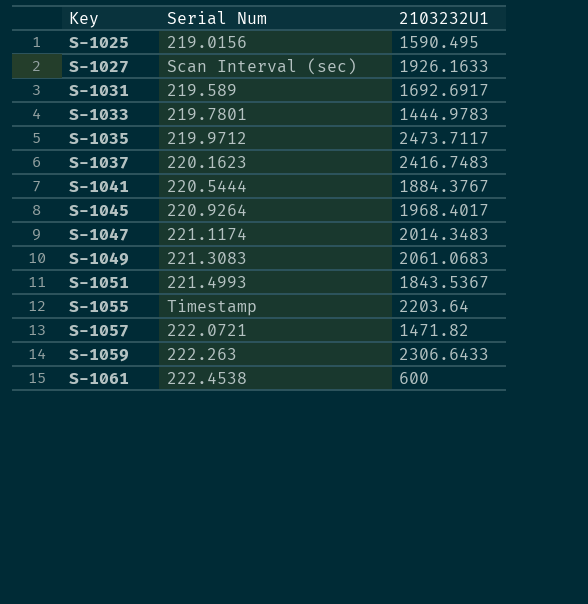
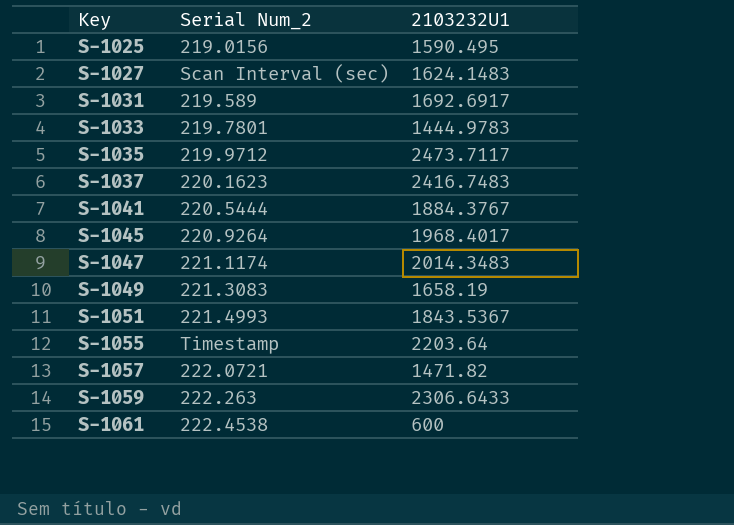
column name: Serial Num -> Serial Num_2
S-1027 | 2103232U1: 1926.1633 -> 1624.1483
S-1049 | 2103232U1: 2061.0683 -> 1658.19

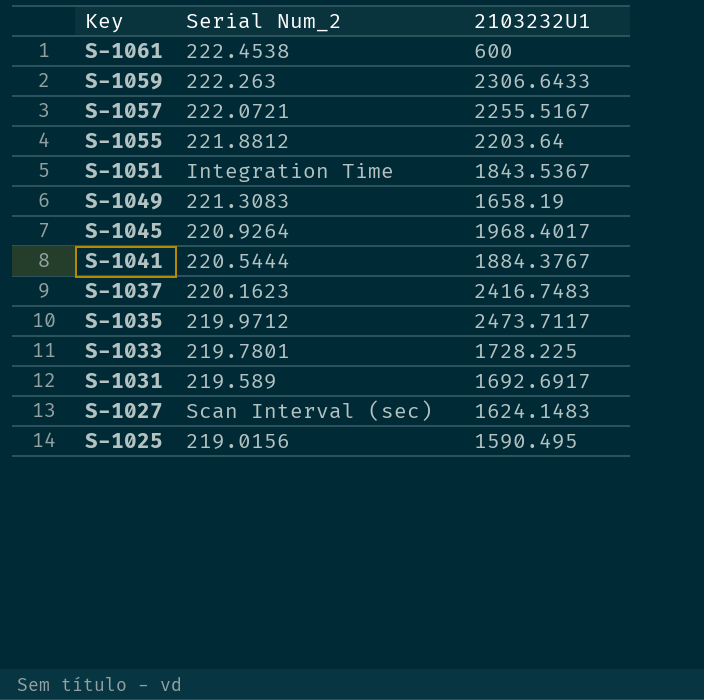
row order: Key ascending -> Key descending
row S-1047: 221.1174 | 2014.3483 -> none
S-1057 | 2103232U1: 1471.82 -> 2255.5167
S-1055 | Serial Num_2: Timestamp -> 221.8812
S-1051 | Serial Num_2: 221.4993 -> Integration Time
S-1033 | 2103232U1: 1444.9783 -> 1728.225

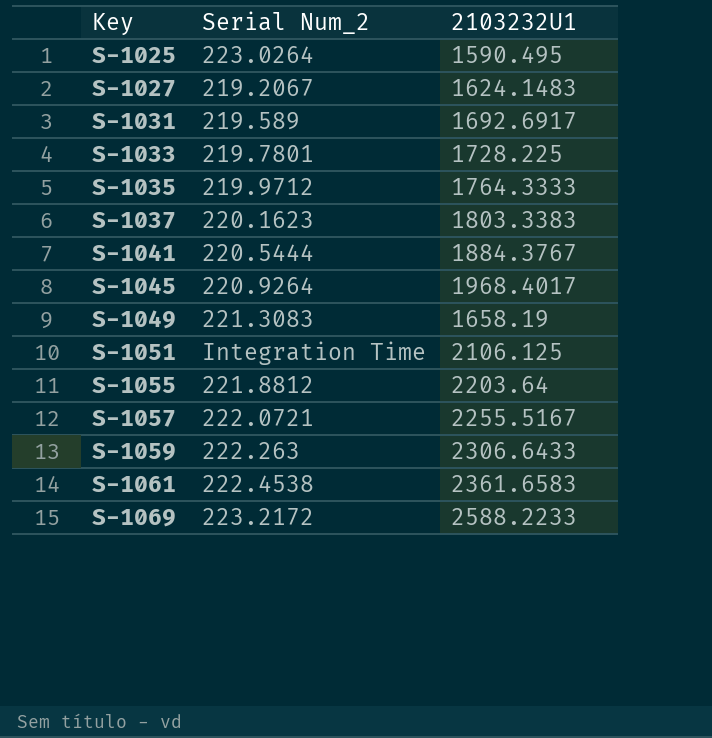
row order: Key descending -> Key ascending
S-1025 | Serial Num_2: 219.0156 -> 223.0264
S-1027 | Serial Num_2: Scan Interval (sec) -> 219.2067
S-1035 | 2103232U1: 2473.7117 -> 1764.3333
S-1037 | 2103232U1: 2416.7483 -> 1803.3383
S-1051 | 2103232U1: 1843.5367 -> 2106.125
S-1061 | 2103232U1: 600 -> 2361.6583
row S-1069: none -> 223.2172 | 2588.2233

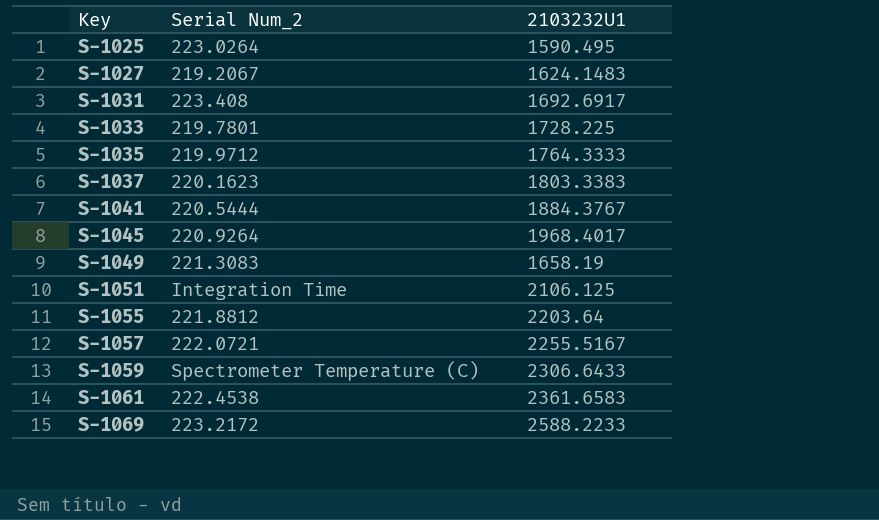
S-1031 | Serial Num_2: 219.589 -> 223.408
S-1059 | Serial Num_2: 222.263 -> Spectrometer Temperature (C)

